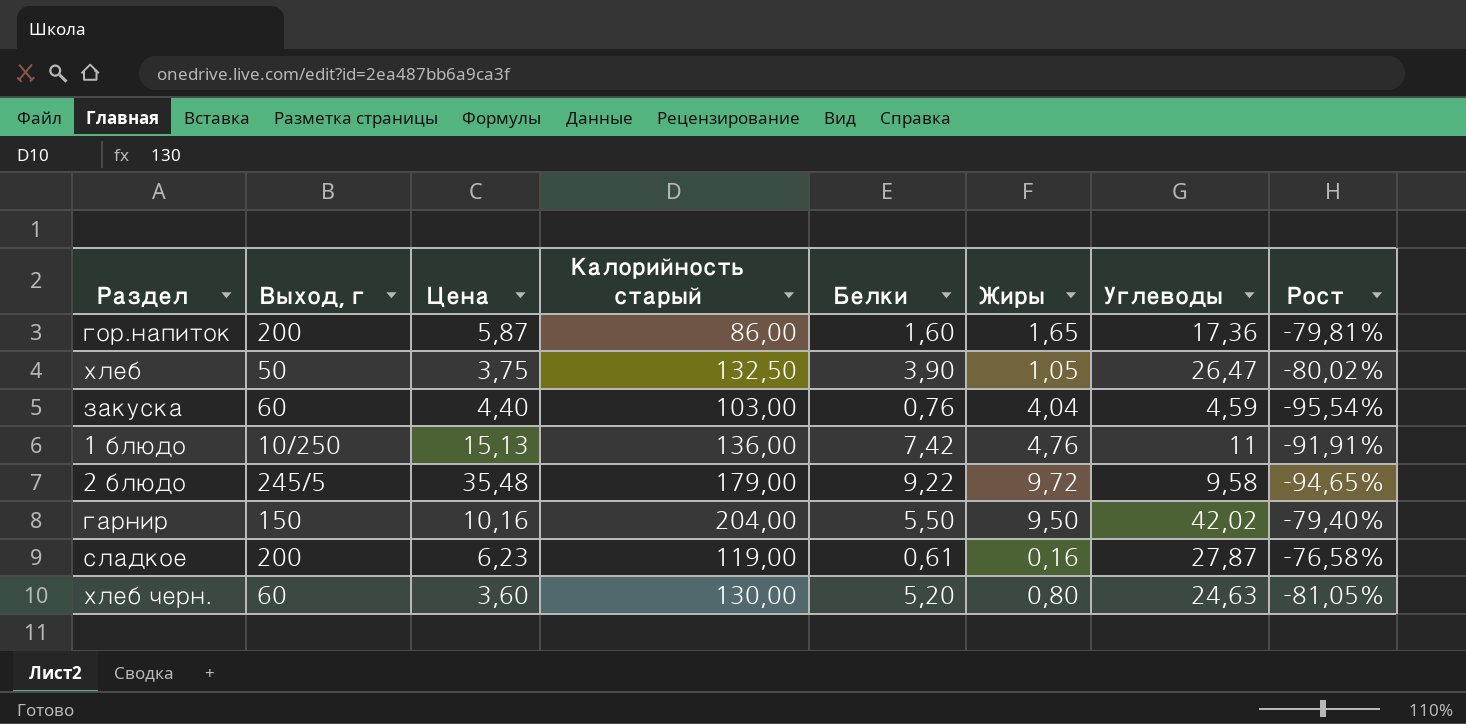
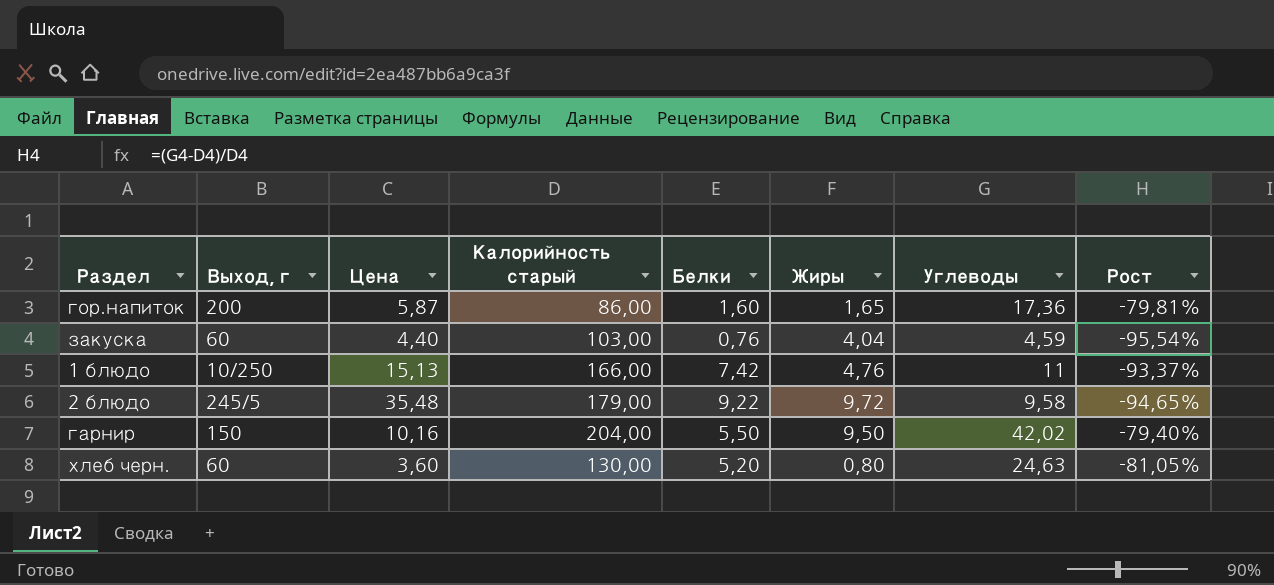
row хлеб: 50 | 3,75 | 132,50 | 3,90 | 1,05 | 26,47 | -80,02% -> none
row сладкое: 200 | 6,23 | 119,00 | 0,61 | 0,16 | 27,87 | -76,58% -> none
1 блюдо | Калорийность старый: 136,00 -> 166,00
1 блюдо | Рост: -91,91% -> -93,37%

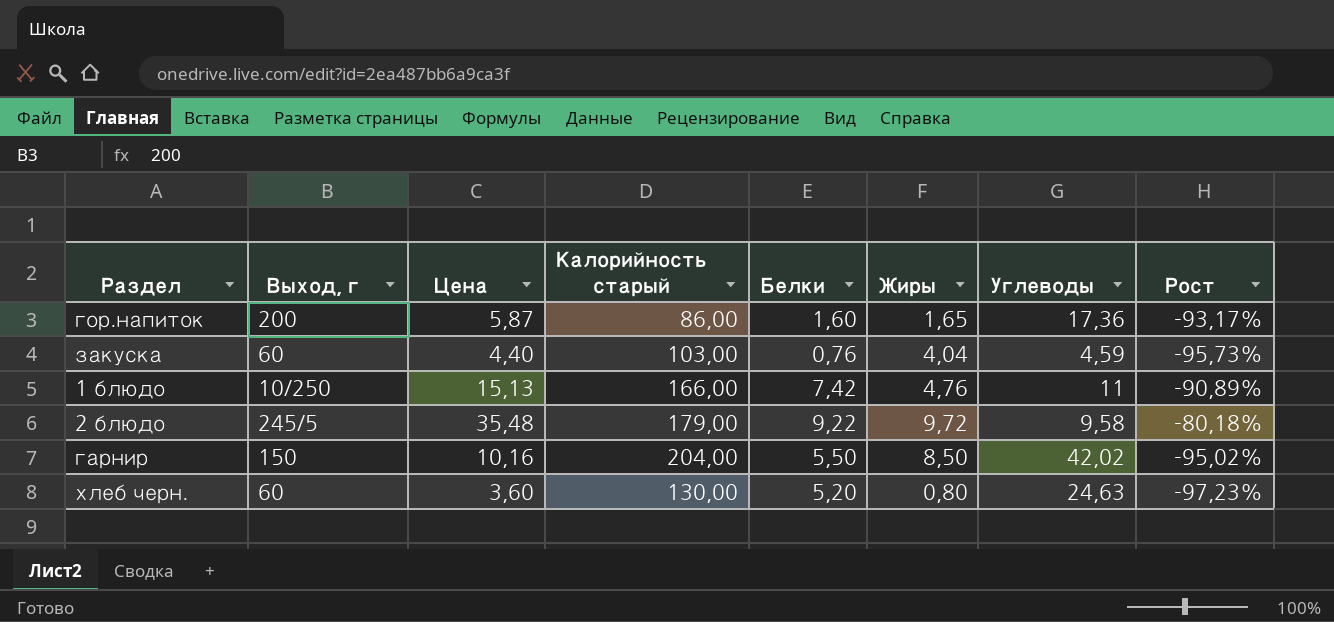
column Рост | formula: ([Углеводы] - [Калорийность старый]) / [Калорийность старый] -> ([Цена] - [Калорийность старый]) / [Калорийность старый]
гарнир | Жиры: 9,50 -> 8,50

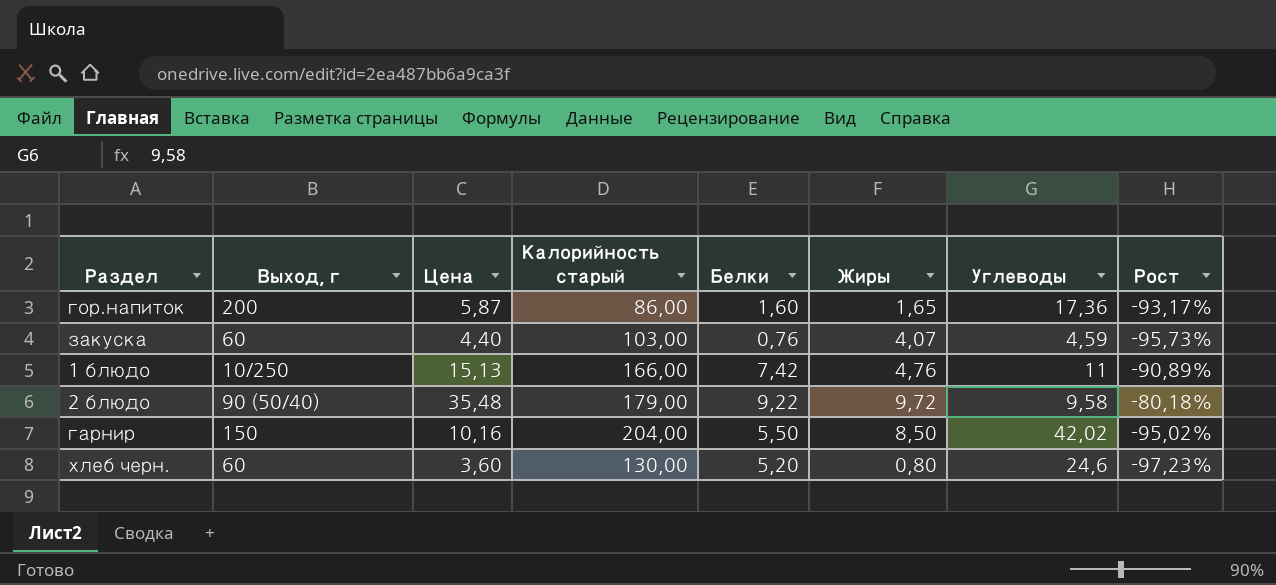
закуска | Жиры: 4,04 -> 4,07
2 блюдо | Выход, г: 245/5 -> 90 (50/40)
хлеб черн. | Углеводы: 24,63 -> 24,6

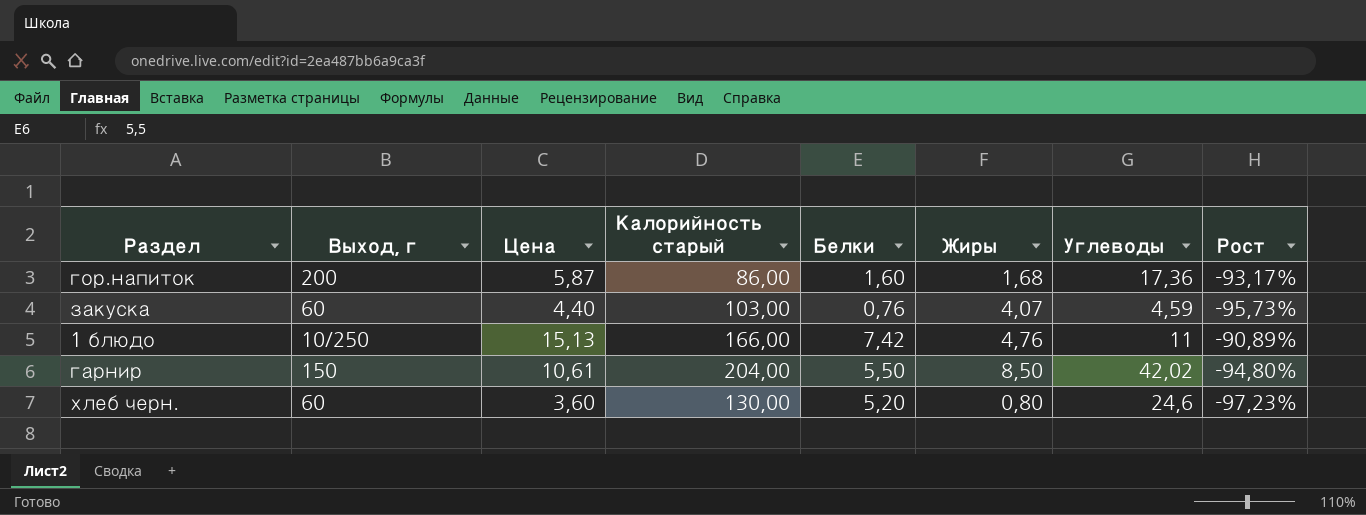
row 2 блюдо: 90 (50/40) | 35,48 | 179,00 | 9,22 | 9,72 | 9,58 | -80,18% -> none
гор.напиток | Жиры: 1,65 -> 1,68
гарнир | Цена: 10,16 -> 10,61
гарнир | Рост: -95,02% -> -94,80%

